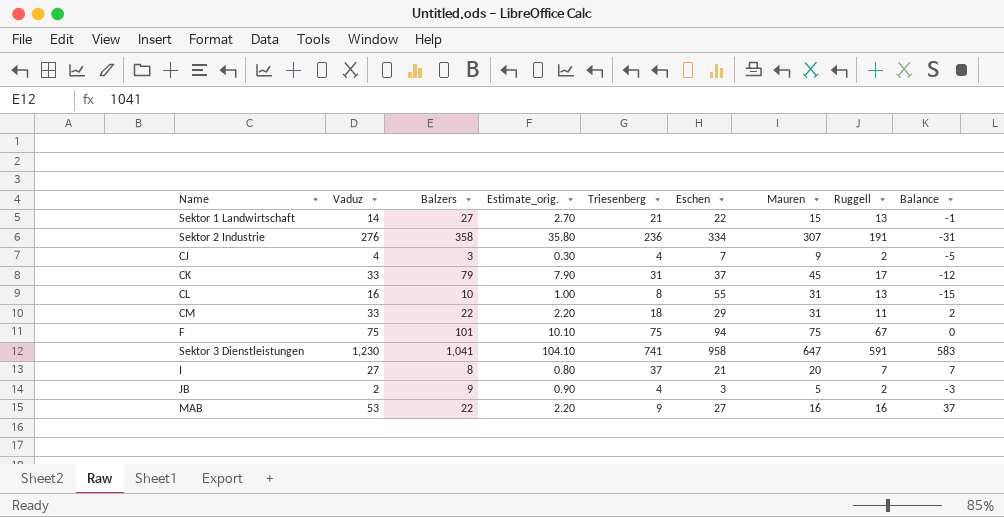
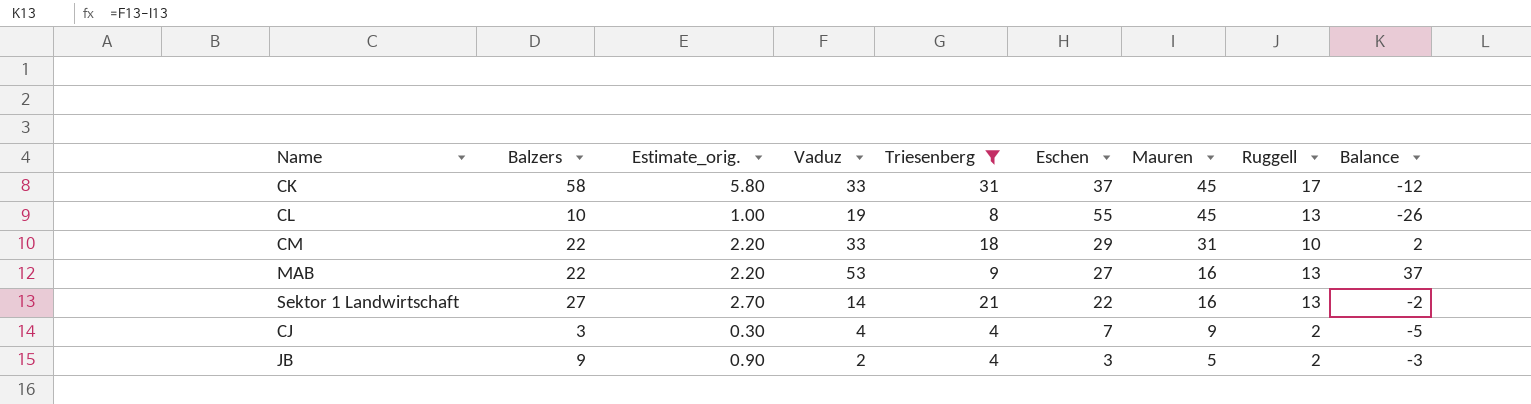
filter: none -> Triesenberg <= 31
row order: none -> Mauren descending
column Vaduz | position: 2 -> 4
CK | Balzers: 79 -> 58
CK | Estimate_orig.: 7.90 -> 5.80
CL | Vaduz: 16 -> 19
CL | Mauren: 31 -> 45
CL | Balance: -15 -> -26
CM | Ruggell: 11 -> 10
MAB | Ruggell: 16 -> 13
Sektor 1 Landwirtschaft | Mauren: 15 -> 16
Sektor 1 Landwirtschaft | Balance: -1 -> -2

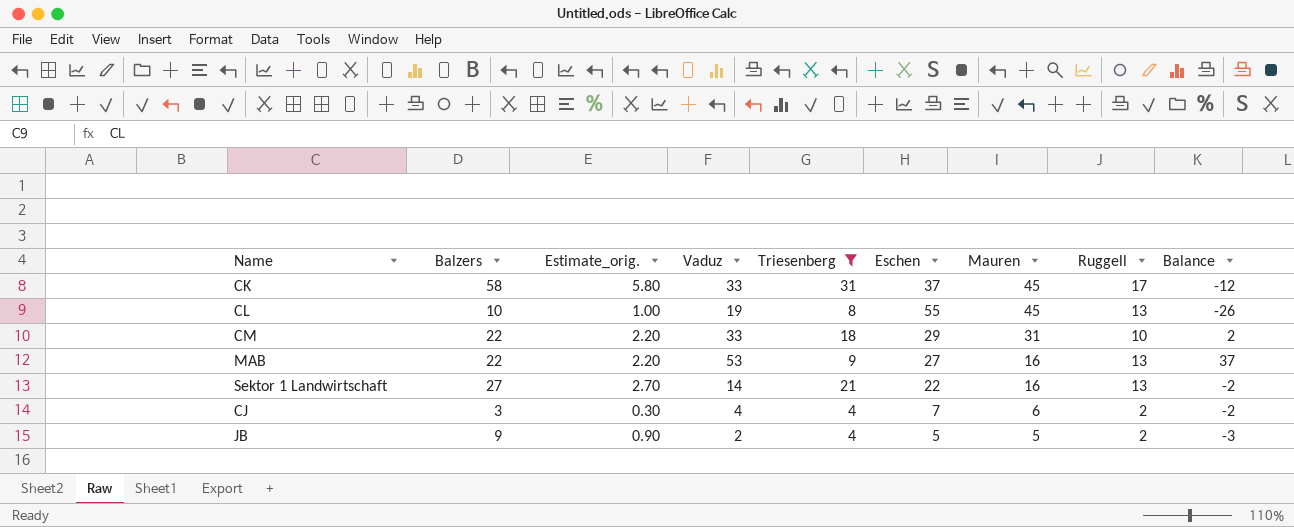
CJ | Mauren: 9 -> 6
CJ | Balance: -5 -> -2
JB | Eschen: 3 -> 5

